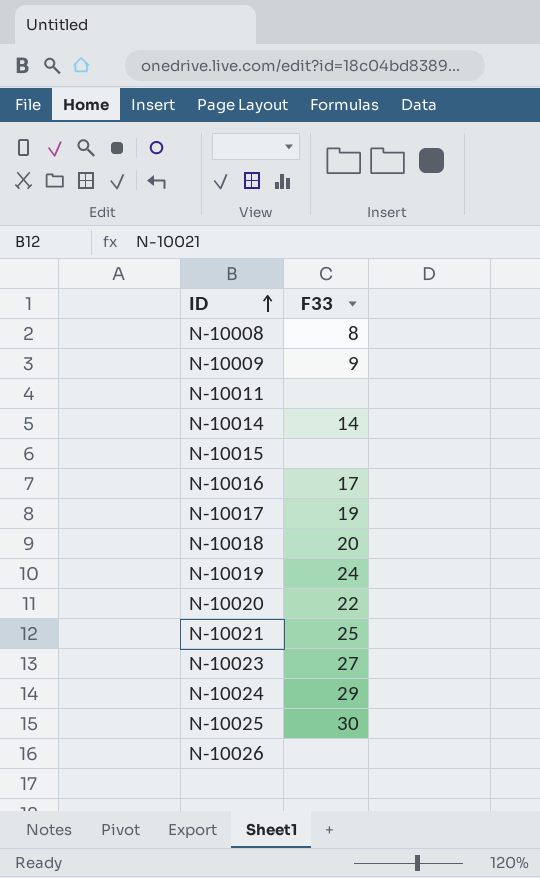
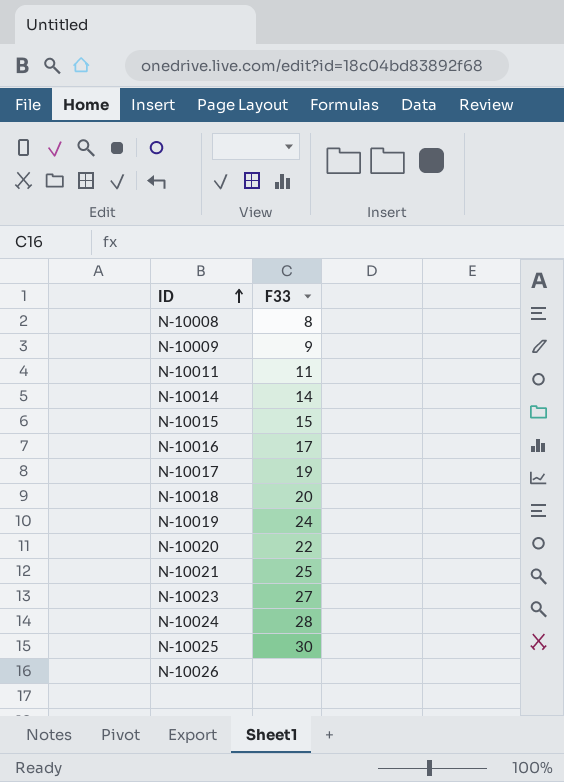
N-10011 | F33: none -> 11
N-10015 | F33: none -> 15
N-10024 | F33: 29 -> 28

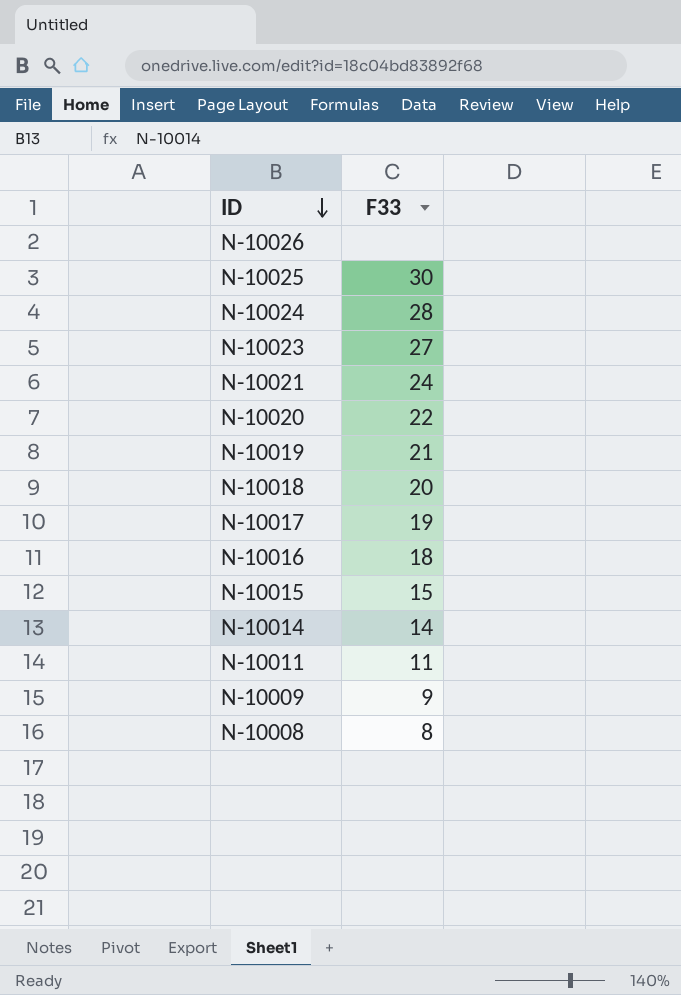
row order: ID ascending -> ID descending
N-10021 | F33: 25 -> 24
N-10019 | F33: 24 -> 21
N-10016 | F33: 17 -> 18

